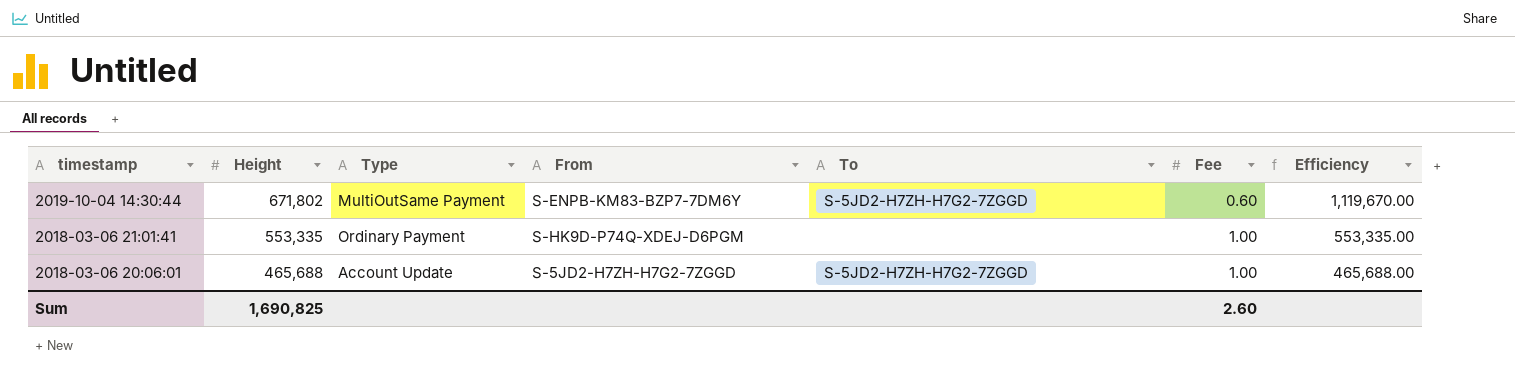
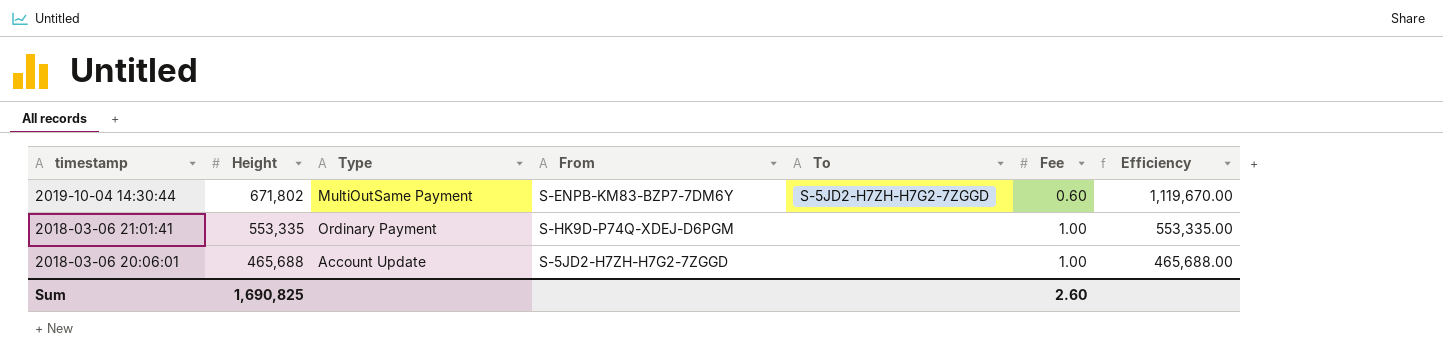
2018-03-06 20:06:01 | To: S-5JD2-H7ZH-H7G2-7ZGGD -> none

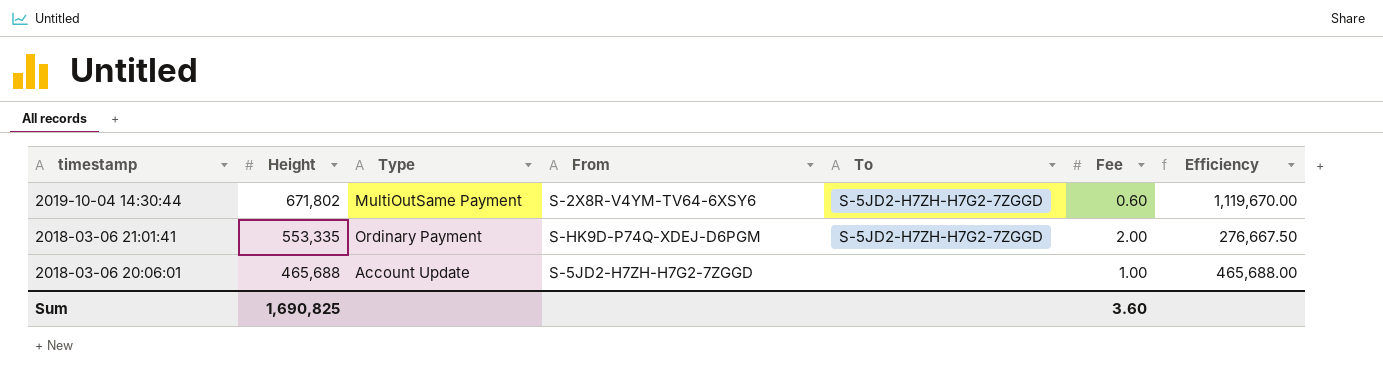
2019-10-04 14:30:44 | From: S-ENPB-KM83-BZP7-7DM6Y -> S-2X8R-V4YM-TV64-6XSY6
2018-03-06 21:01:41 | To: none -> S-5JD2-H7ZH-H7G2-7ZGGD
2018-03-06 21:01:41 | Fee: 1.00 -> 2.00
2018-03-06 21:01:41 | Efficiency: 553,335.00 -> 276,667.50
Sum | Fee: 2.60 -> 3.60

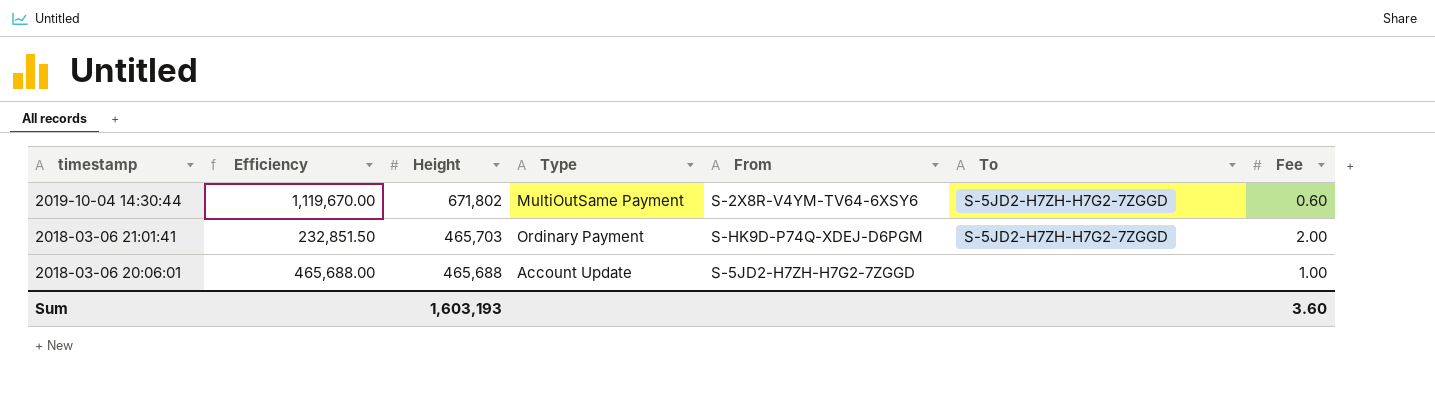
column Efficiency | position: 7 -> 2
2018-03-06 21:01:41 | Efficiency: 276,667.50 -> 232,851.50
2018-03-06 21:01:41 | Height: 553,335 -> 465,703
Sum | Height: 1,690,825 -> 1,603,193

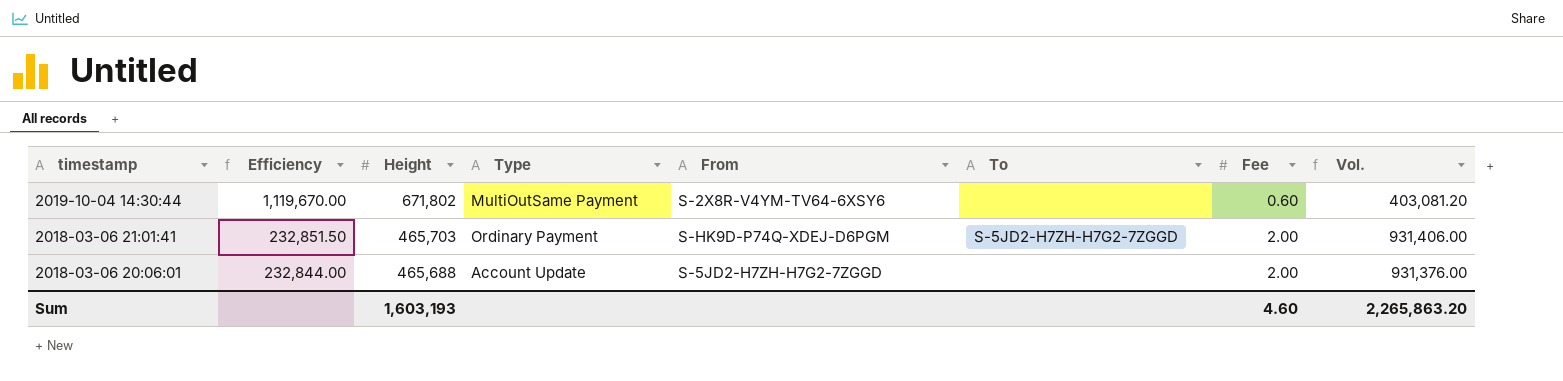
column Vol. | formula: none -> [Height] * [Fee]
2019-10-04 14:30:44 | To: S-5JD2-H7ZH-H7G2-7ZGGD -> none
2018-03-06 20:06:01 | Efficiency: 465,688.00 -> 232,844.00
2018-03-06 20:06:01 | Fee: 1.00 -> 2.00
Sum | Fee: 3.60 -> 4.60

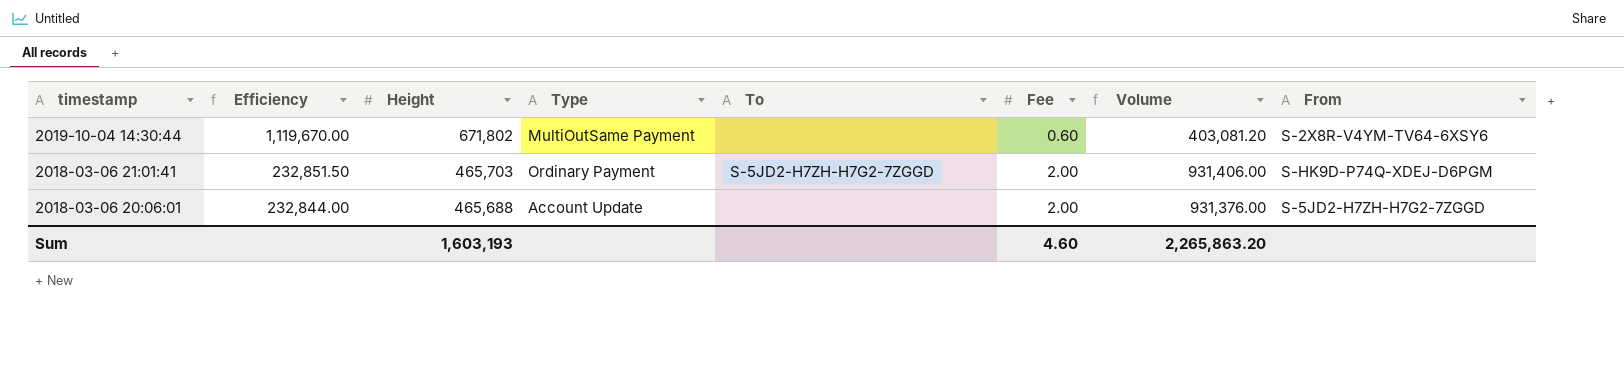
column name: Vol. -> Volume
column From | position: 5 -> 8

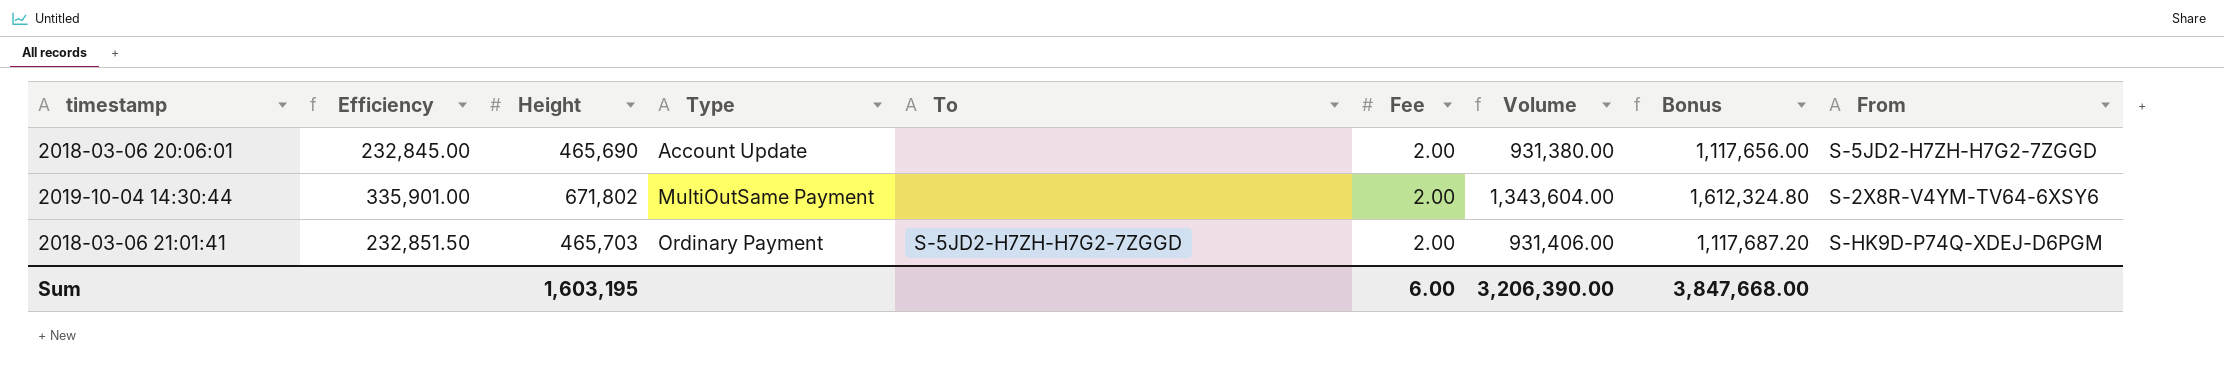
row order: timestamp descending -> Type ascending
column Bonus | formula: none -> [Volume] * 1.2
2018-03-06 20:06:01 | Efficiency: 232,844.00 -> 232,845.00
2018-03-06 20:06:01 | Height: 465,688 -> 465,690
2018-03-06 20:06:01 | Volume: 931,376.00 -> 931,380.00
2019-10-04 14:30:44 | Efficiency: 1,119,670.00 -> 335,901.00
2019-10-04 14:30:44 | Fee: 0.60 -> 2.00
2019-10-04 14:30:44 | Volume: 403,081.20 -> 1,343,604.00
Sum | Height: 1,603,193 -> 1,603,195
Sum | Fee: 4.60 -> 6.00
Sum | Volume: 2,265,863.20 -> 3,206,390.00

